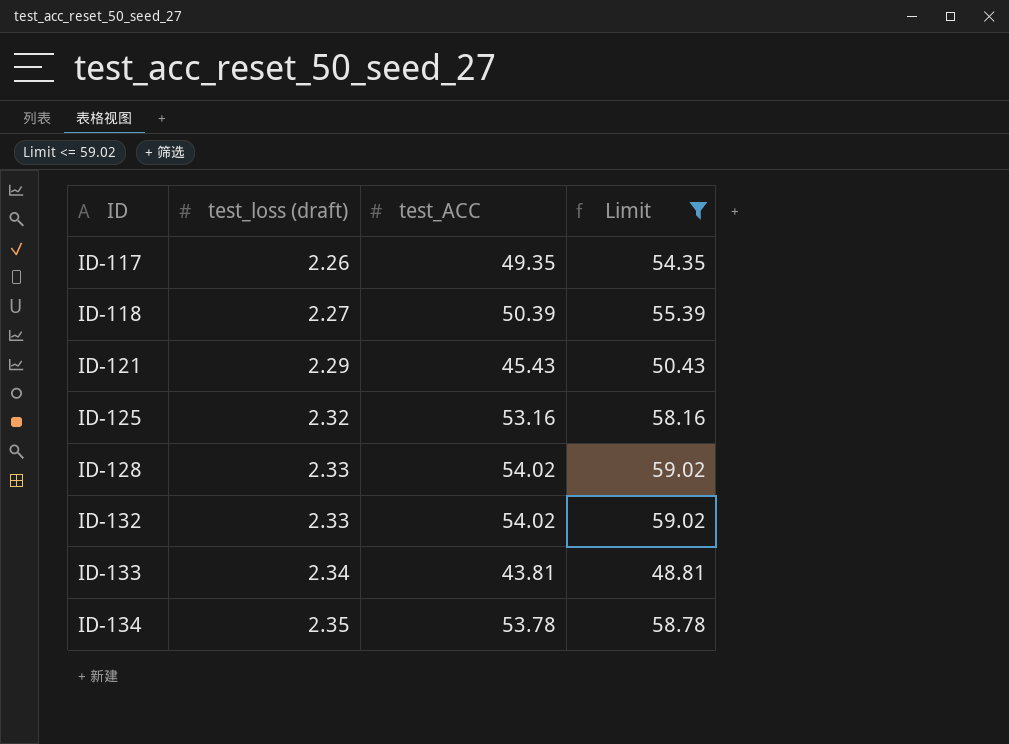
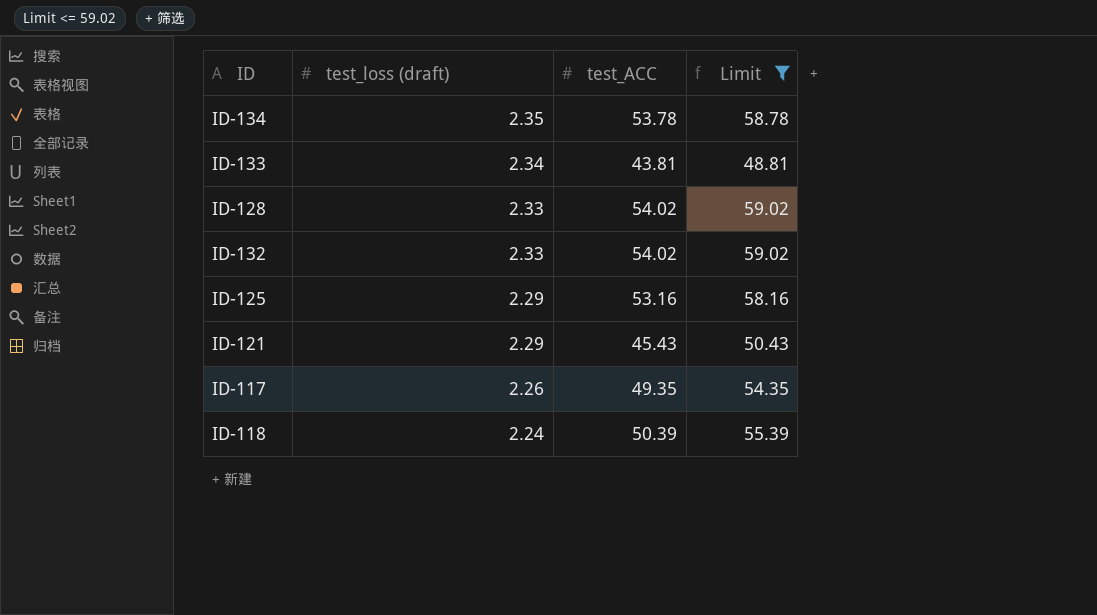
row order: ID ascending -> test_loss (draft) descending
ID-125 | test_loss (draft): 2.32 -> 2.29
ID-118 | test_loss (draft): 2.27 -> 2.24

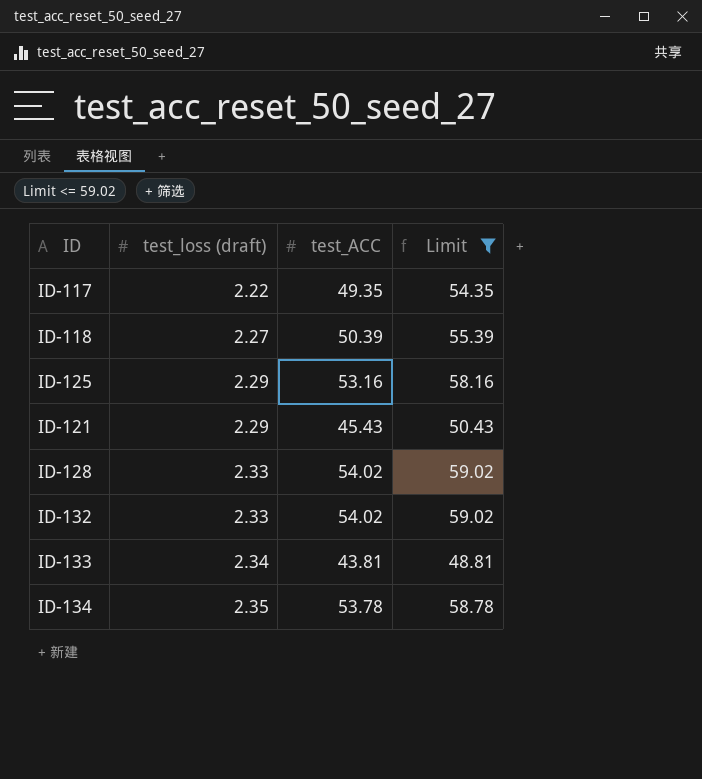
row order: test_loss (draft) descending -> test_loss (draft) ascending
ID-117 | test_loss (draft): 2.26 -> 2.22
ID-118 | test_loss (draft): 2.24 -> 2.27

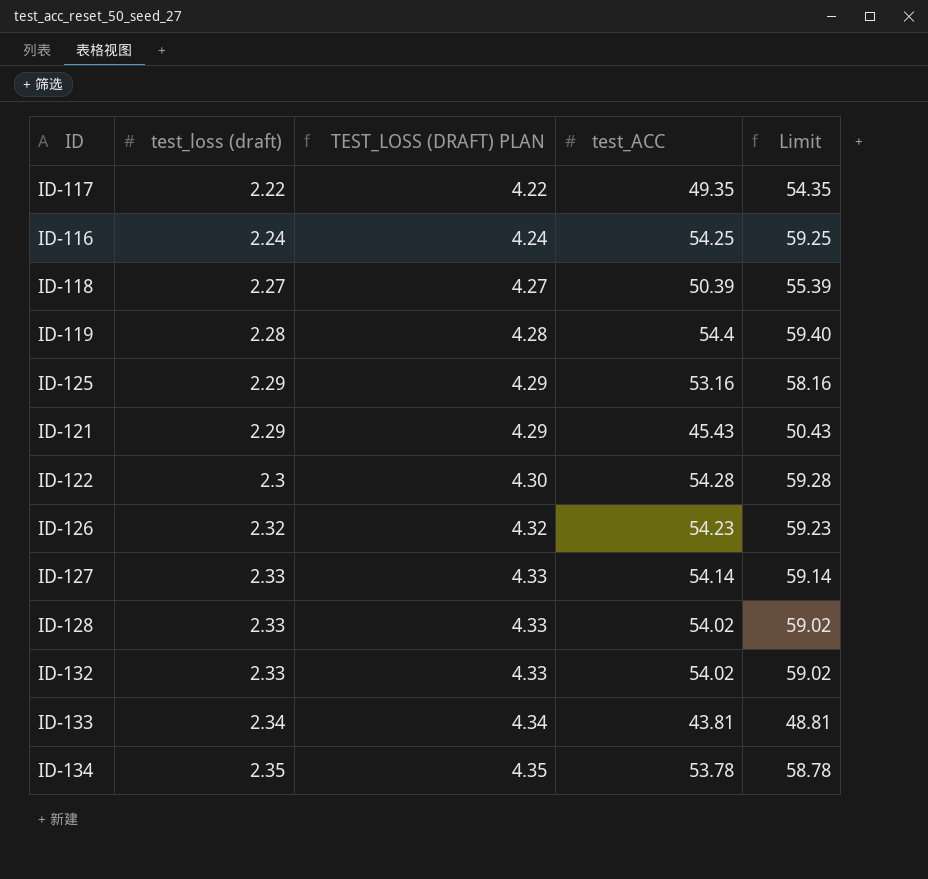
filter: Limit <= 59.02 -> none
column TEST_LOSS (DRAFT) PLAN | formula: none -> [test_loss (draft)] + 2

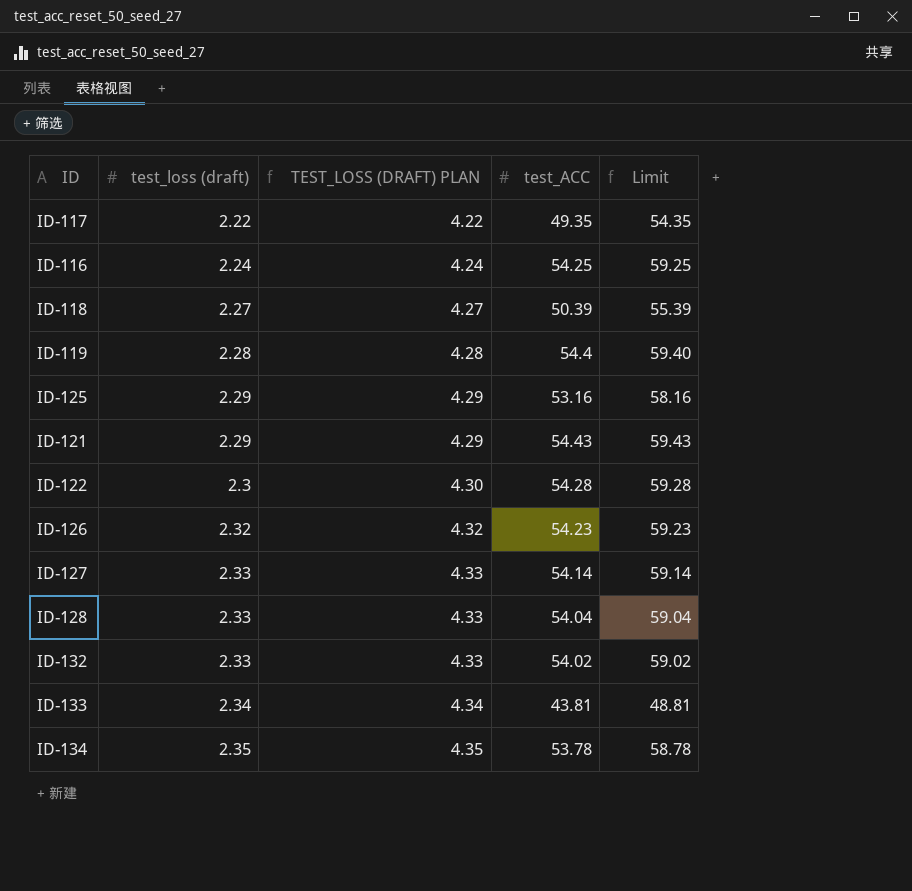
ID-121 | test_ACC: 45.43 -> 54.43
ID-121 | Limit: 50.43 -> 59.43
ID-128 | test_ACC: 54.02 -> 54.04
ID-128 | Limit: 59.02 -> 59.04

